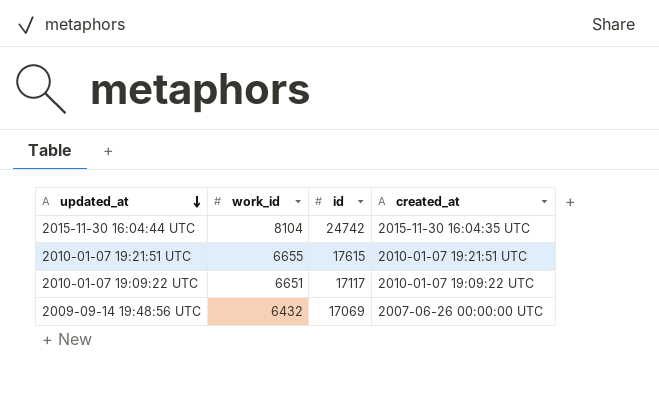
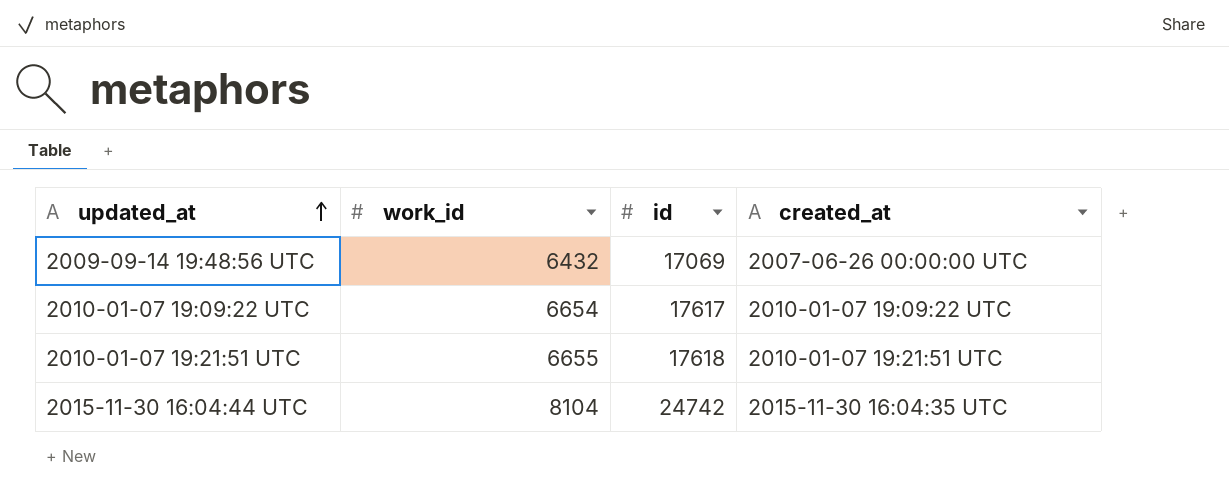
row order: updated_at descending -> updated_at ascending
2010-01-07 19:09:22 UTC | work_id: 6651 -> 6654
2010-01-07 19:09:22 UTC | id: 17117 -> 17617
2010-01-07 19:21:51 UTC | id: 17615 -> 17618

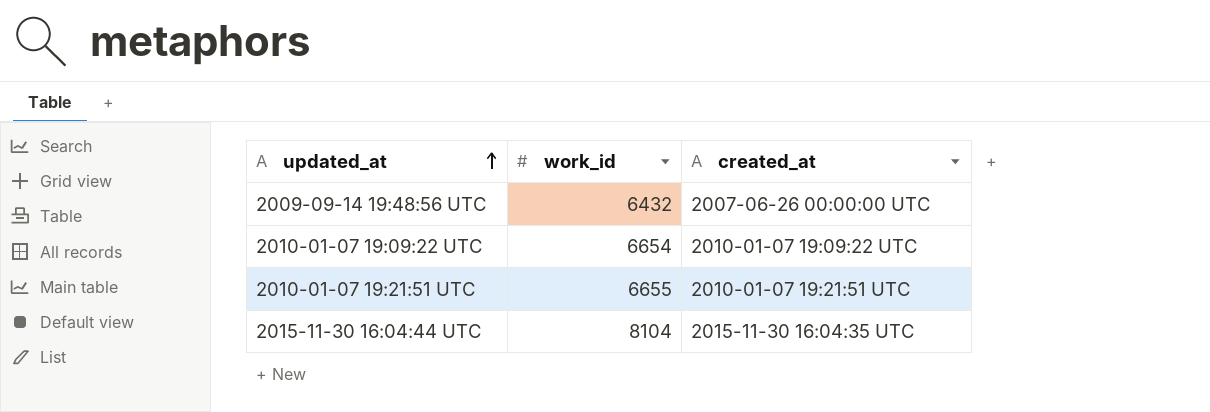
column id | position: 3 -> none

